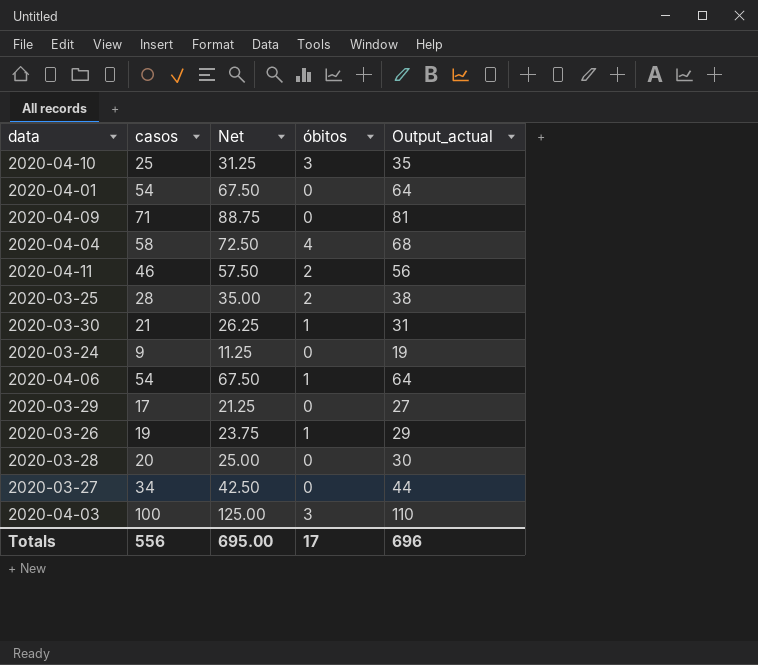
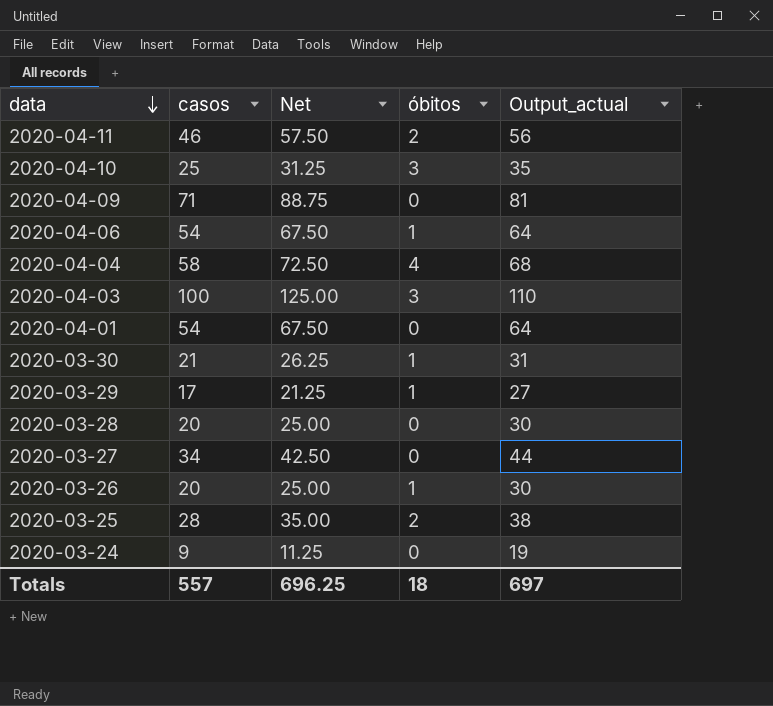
row order: none -> data descending
2020-03-29 | óbitos: 0 -> 1
2020-03-26 | casos: 19 -> 20
2020-03-26 | Net: 23.75 -> 25.00
2020-03-26 | Output_actual: 29 -> 30
Totals | casos: 556 -> 557
Totals | Net: 695.00 -> 696.25
Totals | óbitos: 17 -> 18
Totals | Output_actual: 696 -> 697

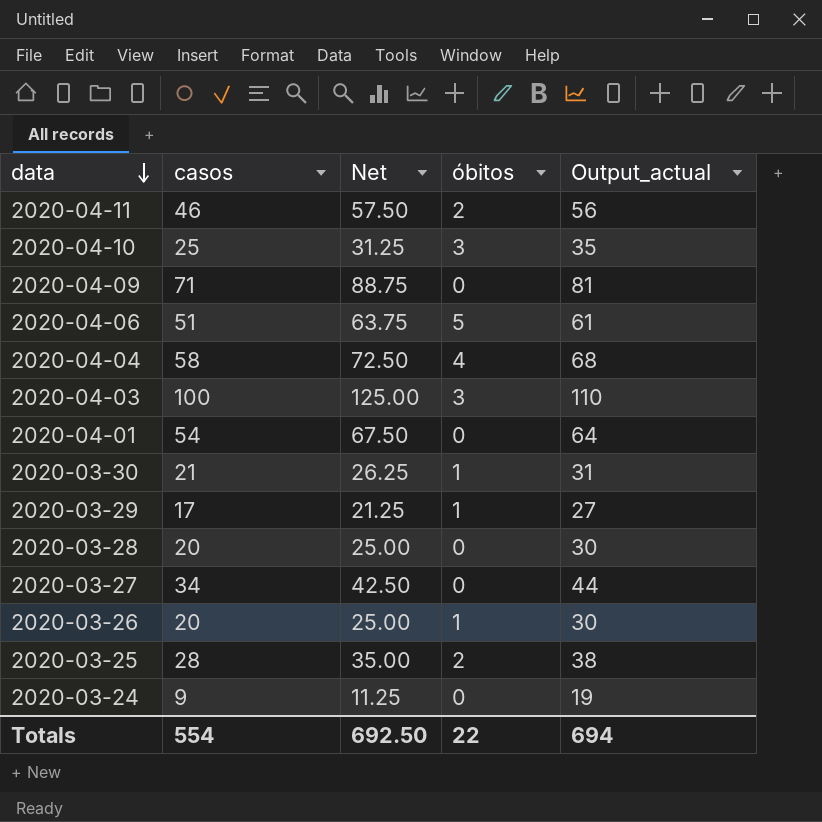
2020-04-06 | casos: 54 -> 51
2020-04-06 | Net: 67.50 -> 63.75
2020-04-06 | óbitos: 1 -> 5
2020-04-06 | Output_actual: 64 -> 61
Totals | casos: 557 -> 554
Totals | Net: 696.25 -> 692.50
Totals | óbitos: 18 -> 22
Totals | Output_actual: 697 -> 694

